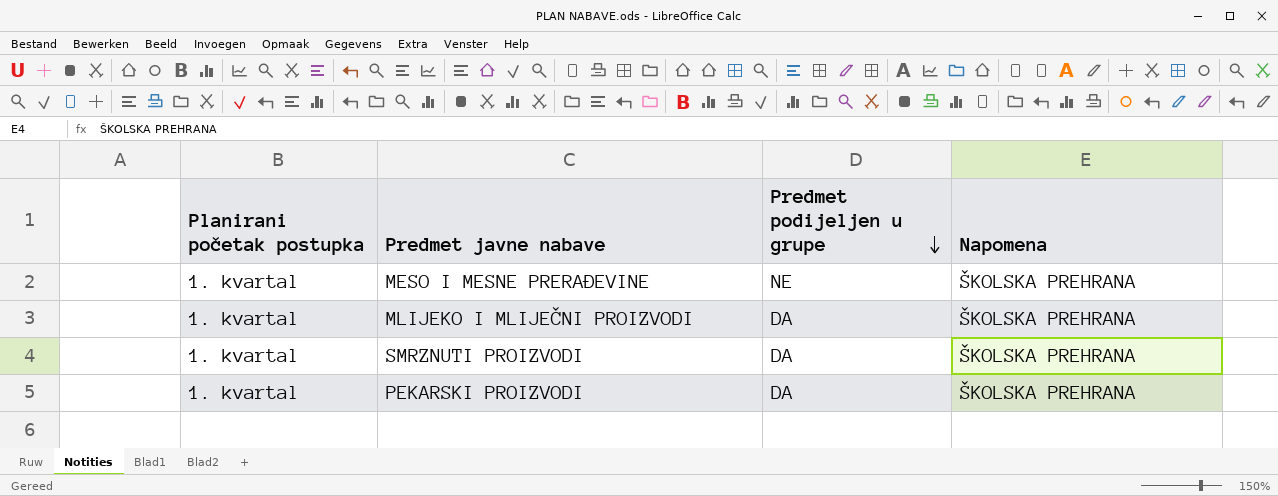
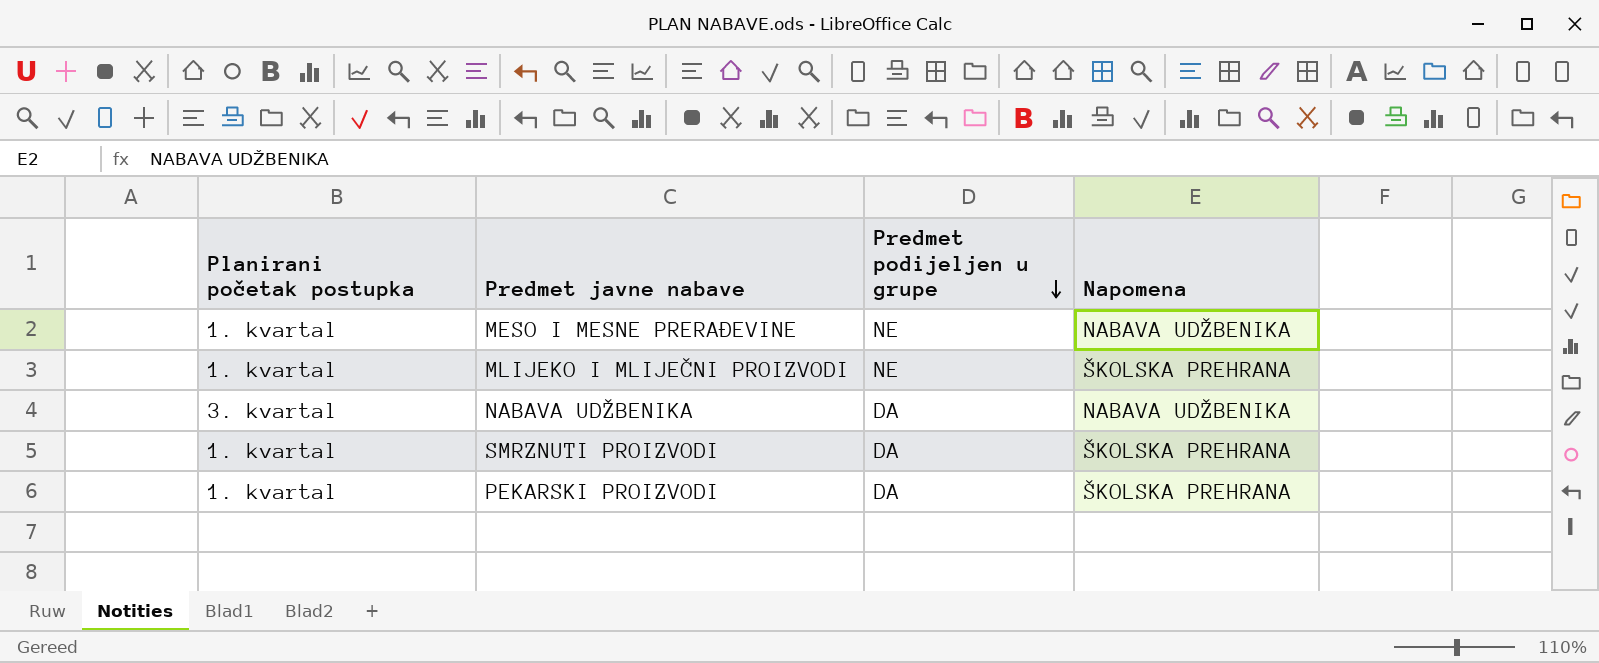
MESO I MESNE PRERAĐEVINE | Napomena: ŠKOLSKA PREHRANA -> NABAVA UDŽBENIKA
MLIJEKO I MLIJEČNI PROIZVODI | Predmet podijeljen u grupe: DA -> NE
row NABAVA UDŽBENIKA: none -> 3. kvartal | DA | NABAVA UDŽBENIKA

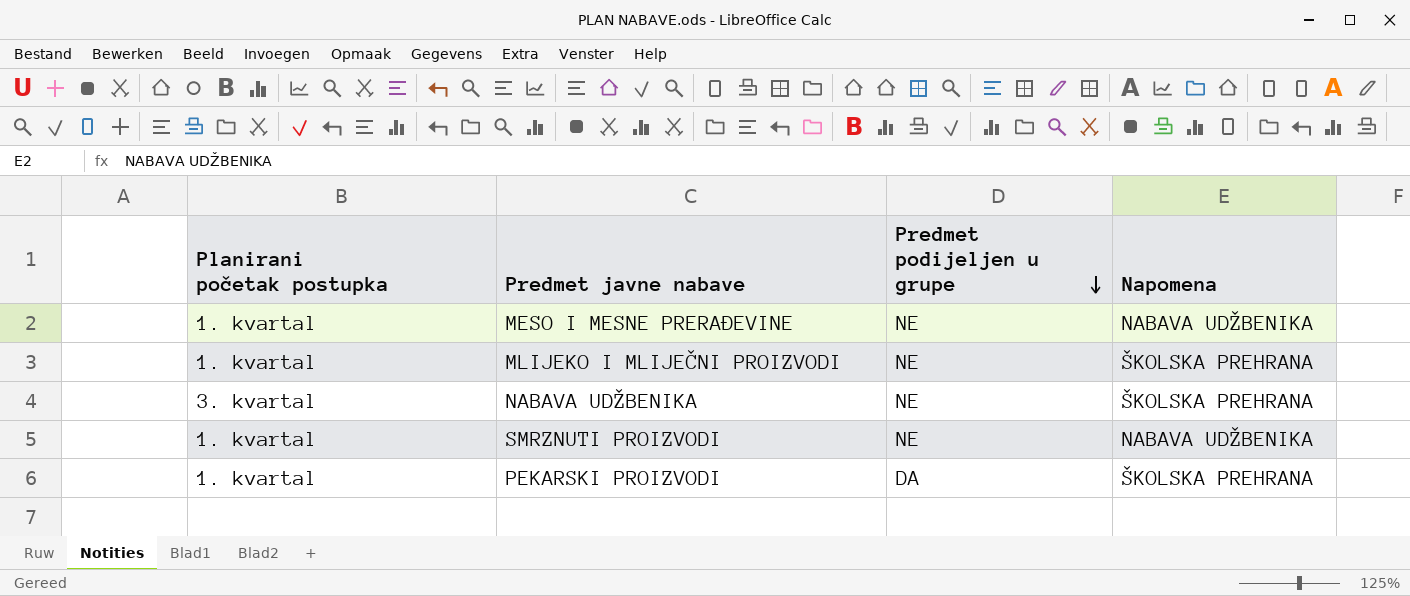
NABAVA UDŽBENIKA | Predmet podijeljen u grupe: DA -> NE
NABAVA UDŽBENIKA | Napomena: NABAVA UDŽBENIKA -> ŠKOLSKA PREHRANA
SMRZNUTI PROIZVODI | Predmet podijeljen u grupe: DA -> NE
SMRZNUTI PROIZVODI | Napomena: ŠKOLSKA PREHRANA -> NABAVA UDŽBENIKA

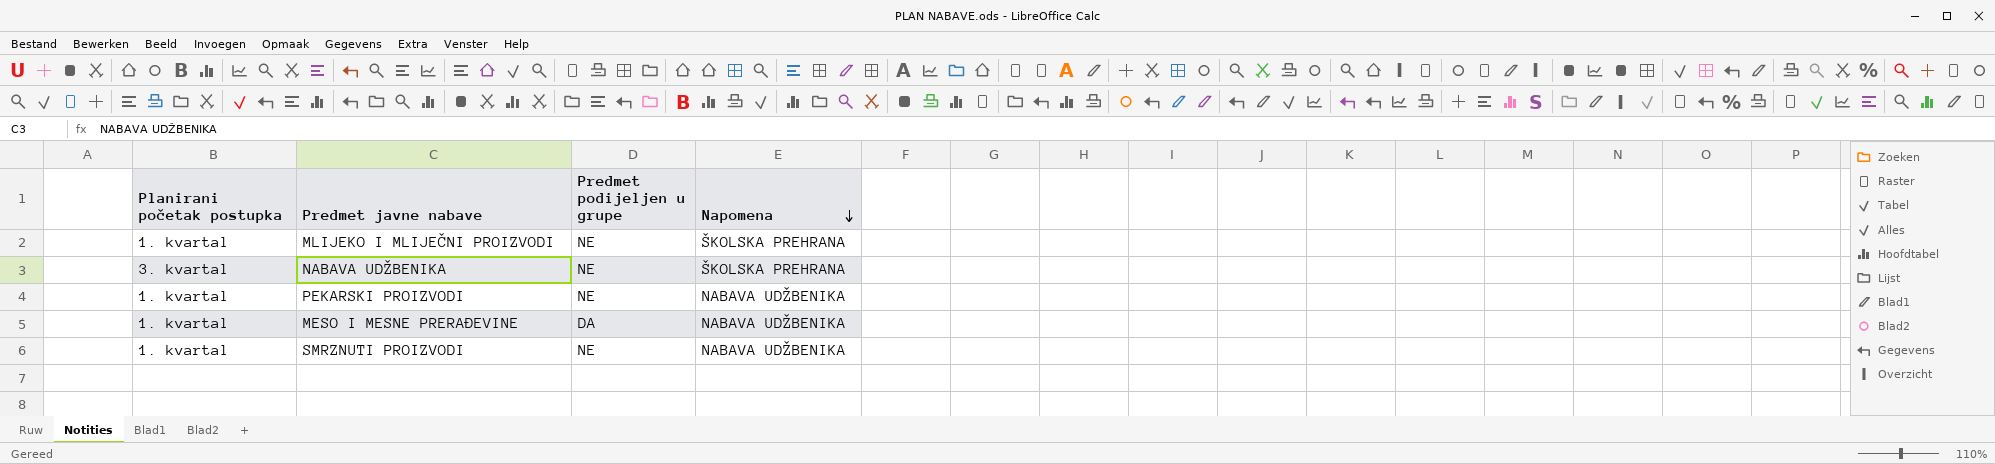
row order: Predmet podijeljen u grupe descending -> Napomena descending
PEKARSKI PROIZVODI | Predmet podijeljen u grupe: DA -> NE
PEKARSKI PROIZVODI | Napomena: ŠKOLSKA PREHRANA -> NABAVA UDŽBENIKA
MESO I MESNE PRERAĐEVINE | Predmet podijeljen u grupe: NE -> DA

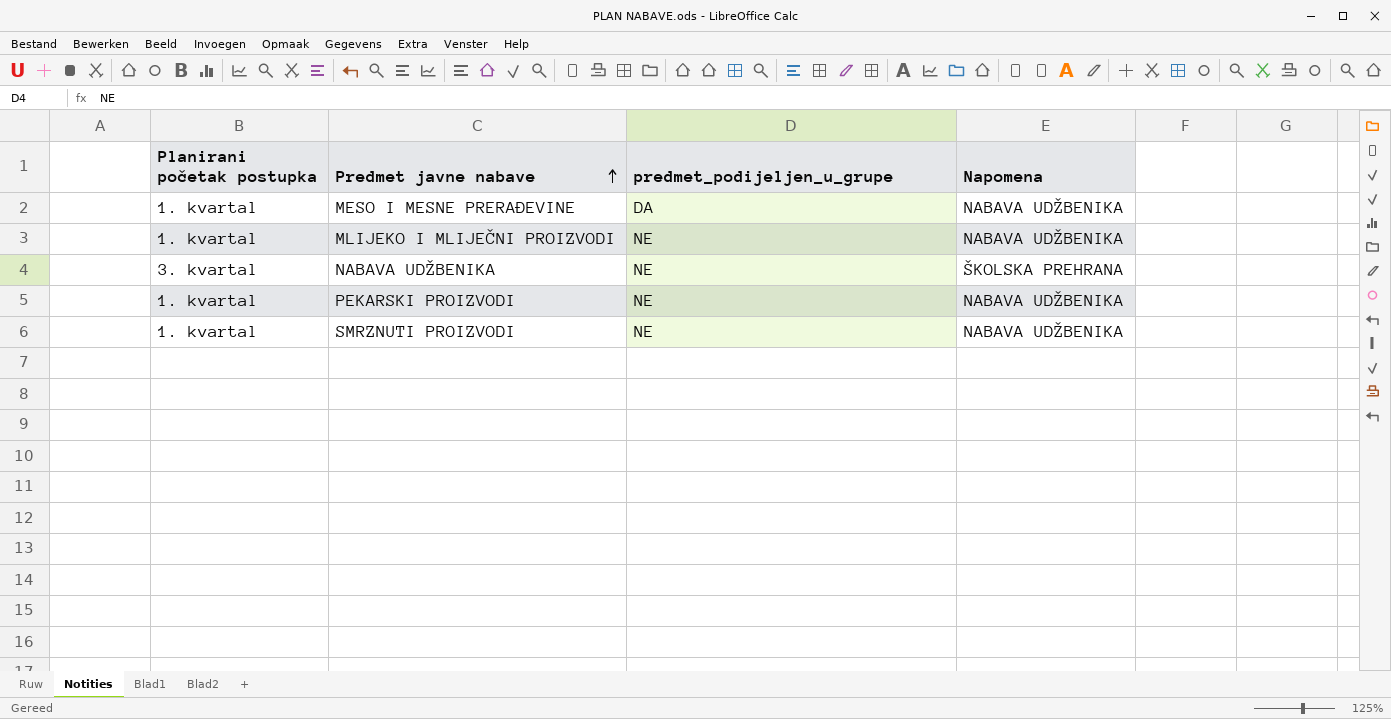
row order: Napomena descending -> Predmet javne nabave ascending
column name: Predmet podijeljen u grupe -> predmet_podijeljen_u_grupe
MLIJEKO I MLIJEČNI PROIZVODI | Napomena: ŠKOLSKA PREHRANA -> NABAVA UDŽBENIKA

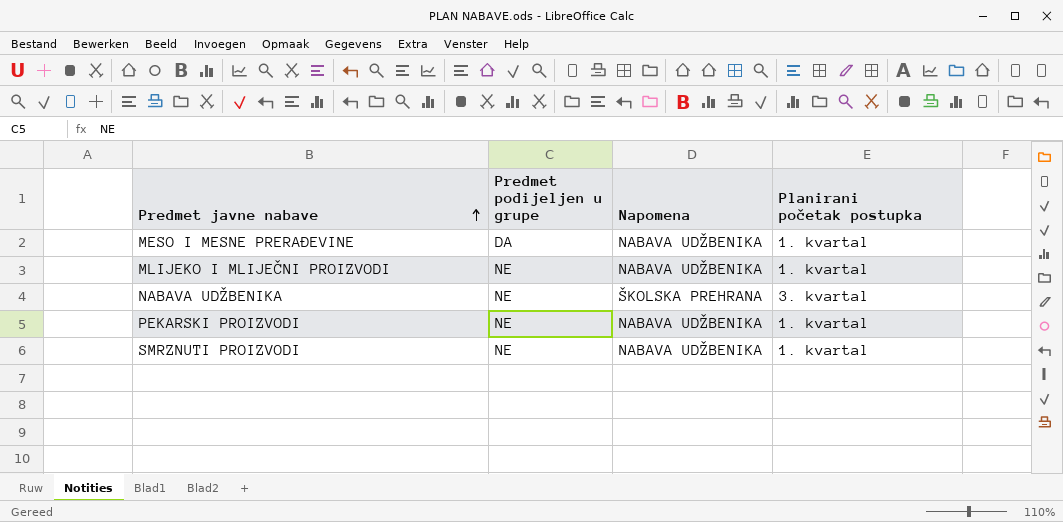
column name: predmet_podijeljen_u_grupe -> Predmet podijeljen u grupe
column Planirani početak postupka | position: 1 -> 4

